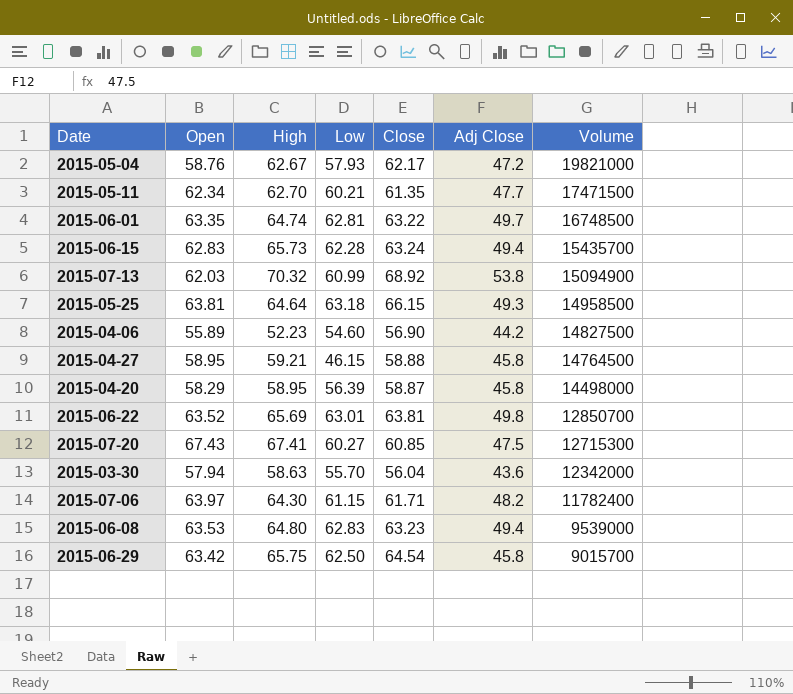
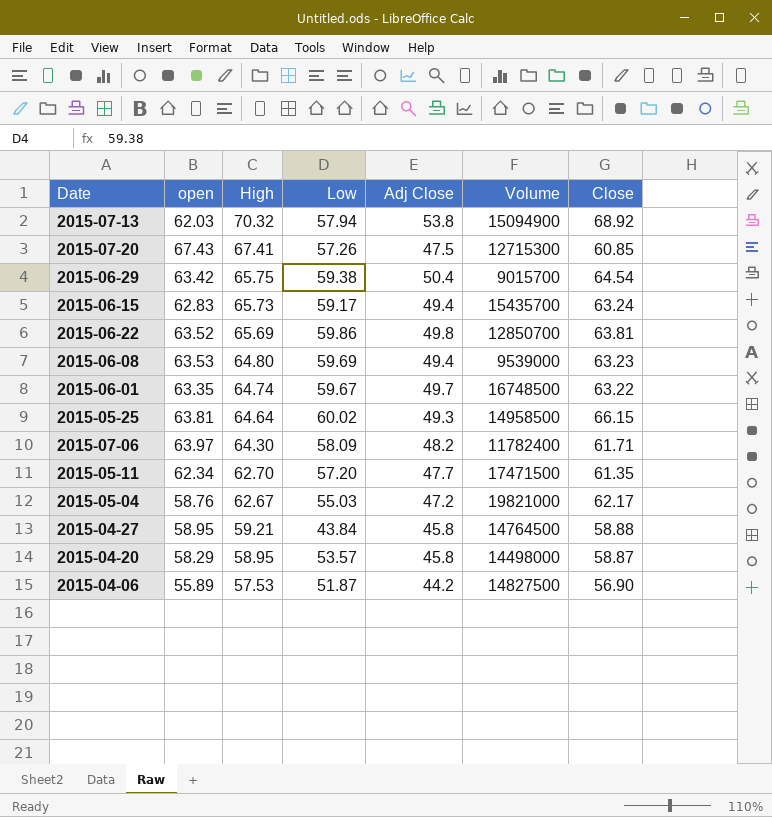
row order: Volume descending -> High descending
column name: Open -> open
column Close | position: 5 -> 7
row 2015-03-30: 57.94 | 58.63 | 55.70 | 56.04 | 43.6 | 12342000 -> none
2015-07-13 | Low: 60.99 -> 57.94
2015-07-20 | Low: 60.27 -> 57.26
2015-06-29 | Low: 62.50 -> 59.38
2015-06-29 | Adj Close: 45.8 -> 50.4
2015-06-15 | Low: 62.28 -> 59.17
2015-06-22 | Low: 63.01 -> 59.86
2015-06-08 | Low: 62.83 -> 59.69
2015-06-01 | Low: 62.81 -> 59.67
2015-05-25 | Low: 63.18 -> 60.02
2015-07-06 | Low: 61.15 -> 58.09
2015-05-11 | Low: 60.21 -> 57.20
2015-05-04 | Low: 57.93 -> 55.03
2015-04-27 | Low: 46.15 -> 43.84
2015-04-20 | Low: 56.39 -> 53.57
2015-04-06 | High: 52.23 -> 57.53
2015-04-06 | Low: 54.60 -> 51.87

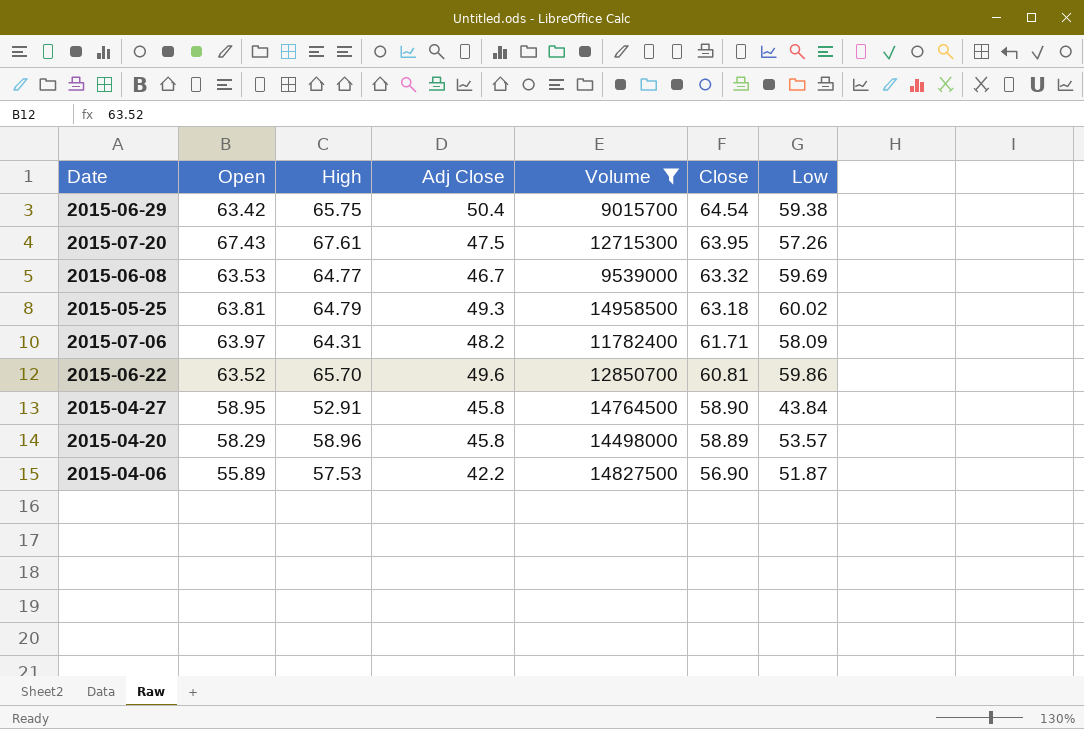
filter: none -> Volume <= 14958500
row order: High descending -> Close descending
column name: open -> Open
column Low | position: 4 -> 7
2015-07-20 | High: 67.41 -> 67.61
2015-07-20 | Close: 60.85 -> 63.95
2015-06-08 | High: 64.80 -> 64.77
2015-06-08 | Adj Close: 49.4 -> 46.7
2015-06-08 | Close: 63.23 -> 63.32
2015-05-25 | High: 64.64 -> 64.79
2015-05-25 | Close: 66.15 -> 63.18
2015-07-06 | High: 64.30 -> 64.31
2015-06-22 | High: 65.69 -> 65.70
2015-06-22 | Adj Close: 49.8 -> 49.6
2015-06-22 | Close: 63.81 -> 60.81
2015-04-27 | High: 59.21 -> 52.91
2015-04-27 | Close: 58.88 -> 58.90
2015-04-20 | High: 58.95 -> 58.96
2015-04-20 | Close: 58.87 -> 58.89
2015-04-06 | Adj Close: 44.2 -> 42.2

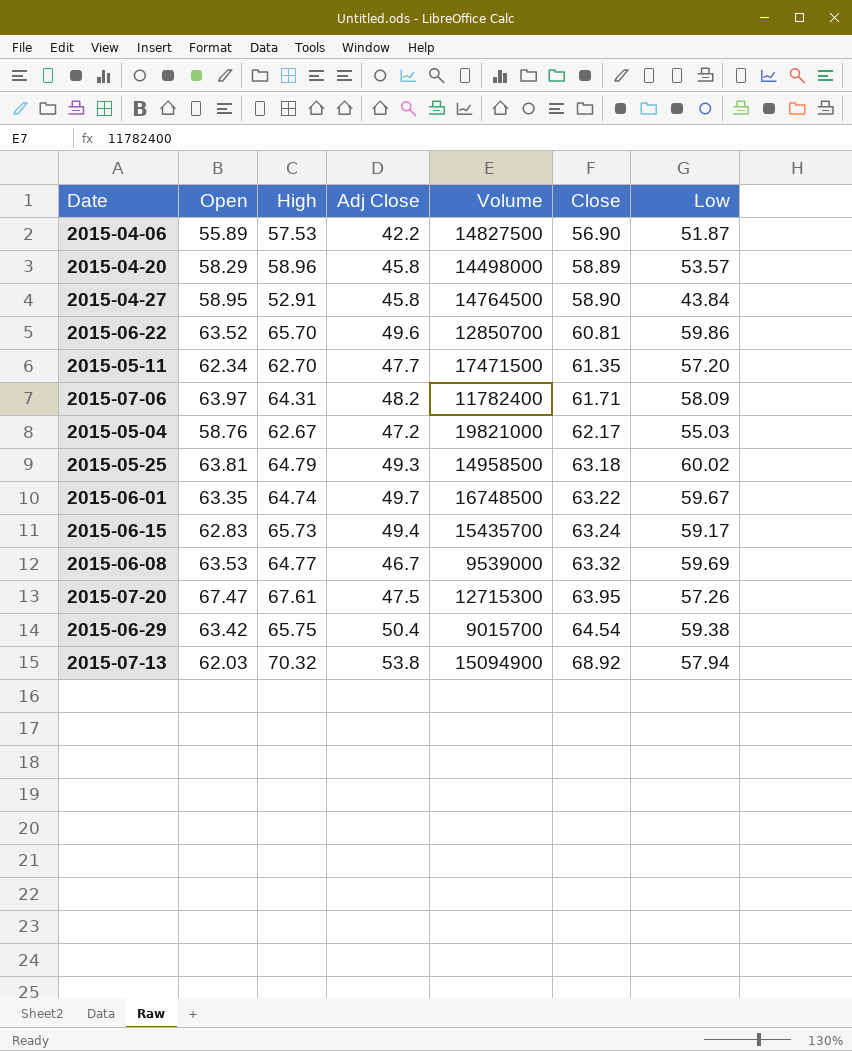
filter: Volume <= 14958500 -> none
row order: Close descending -> Close ascending
2015-07-20 | Open: 67.43 -> 67.47

